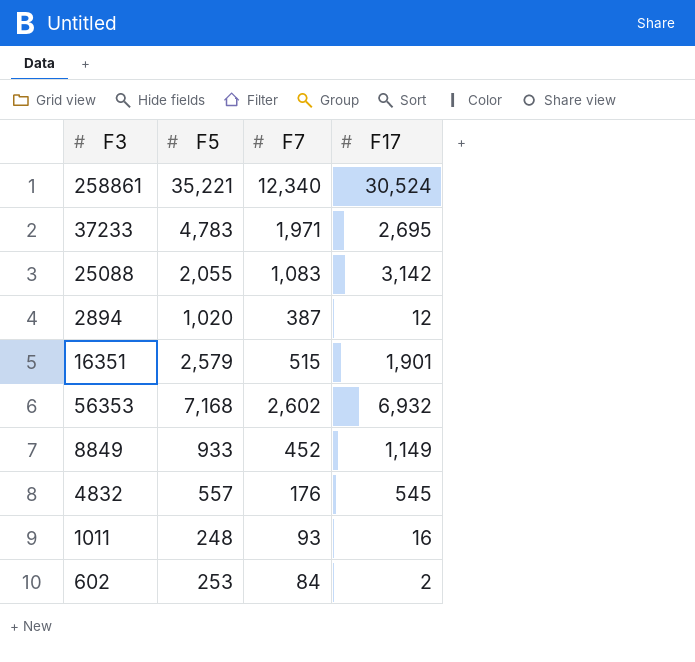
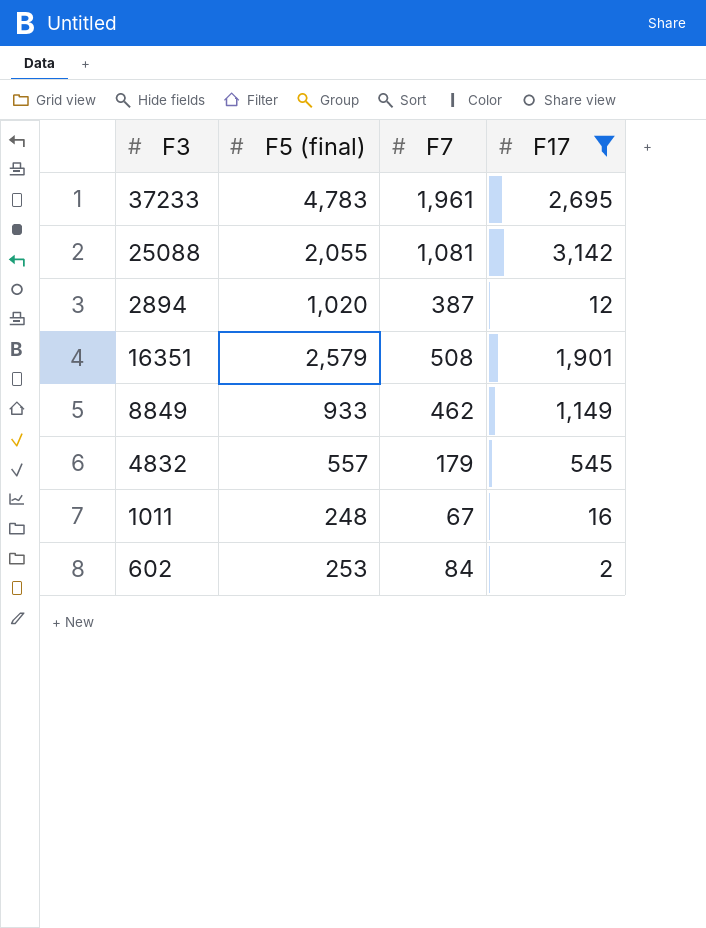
filter: none -> F17 <= 3,142
column name: F5 -> F5 (final)
37233 | F7: 1,971 -> 1,961
25088 | F7: 1,083 -> 1,081
16351 | F7: 515 -> 508
8849 | F7: 452 -> 462
4832 | F7: 176 -> 179
1011 | F7: 93 -> 67

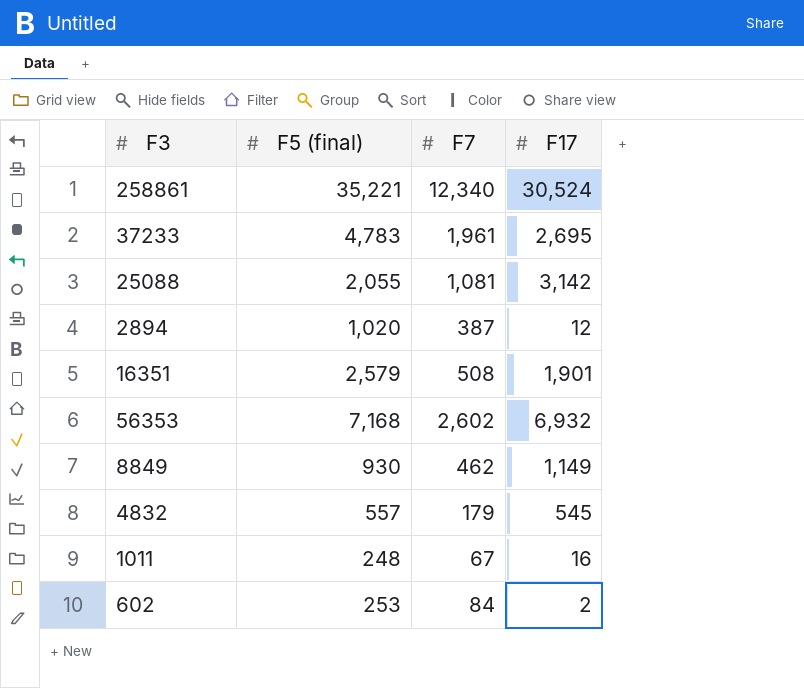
filter: F17 <= 3,142 -> none
8849 | F5 (final): 933 -> 930

